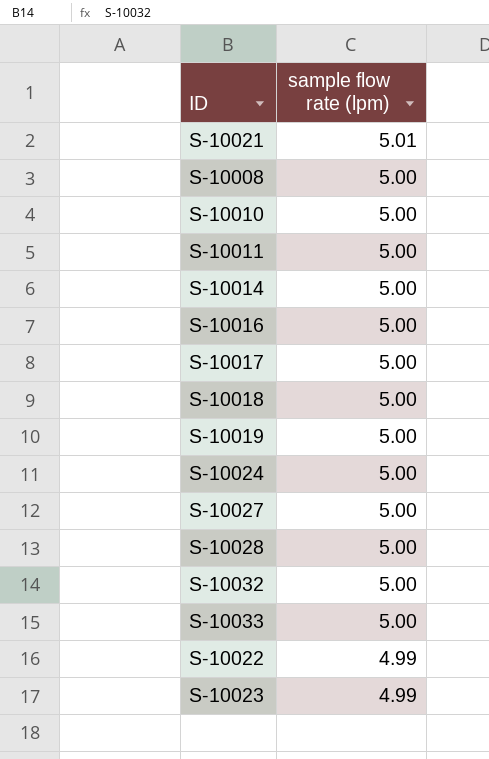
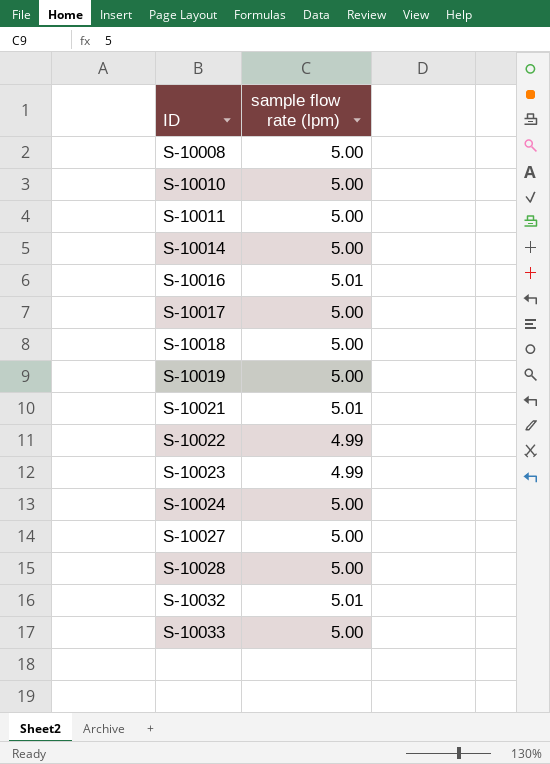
row order: sample flow rate (lpm) descending -> ID ascending
S-10016 | sample flow rate (lpm): 5.00 -> 5.01
S-10032 | sample flow rate (lpm): 5.00 -> 5.01

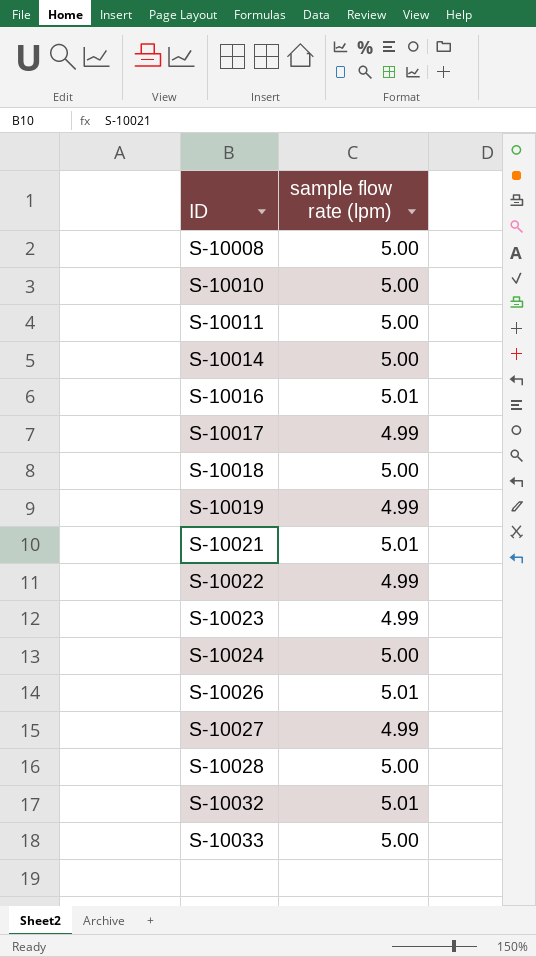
S-10017 | sample flow rate (lpm): 5.00 -> 4.99
S-10019 | sample flow rate (lpm): 5.00 -> 4.99
row S-10026: none -> 5.01
S-10027 | sample flow rate (lpm): 5.00 -> 4.99

